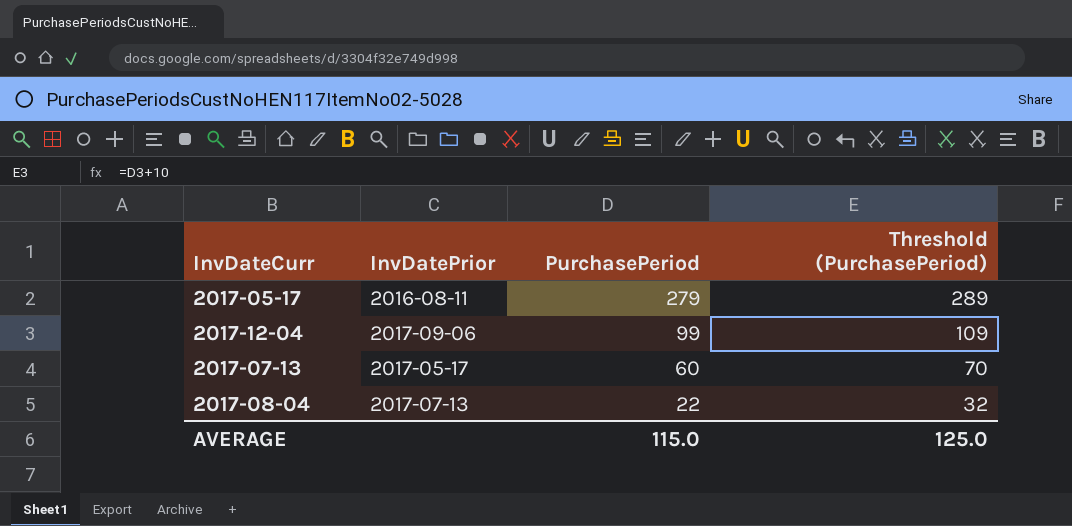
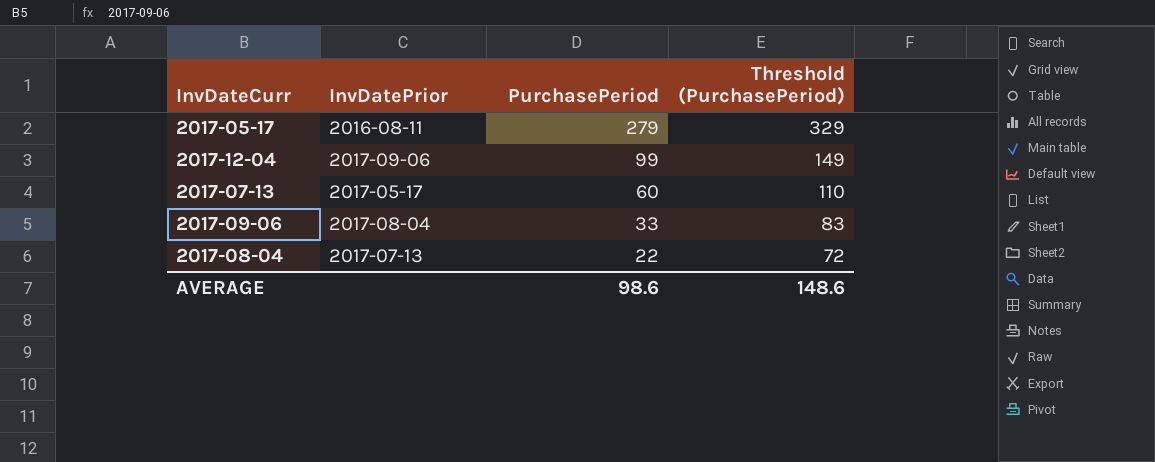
column Threshold (PurchasePeriod) | formula: [PurchasePeriod] + 10 -> [PurchasePeriod] + 50
row 2017-09-06: none -> 2017-08-04 | 33 | 83
AVERAGE | PurchasePeriod: 115.0 -> 98.6
AVERAGE | Threshold (PurchasePeriod): 125.0 -> 148.6

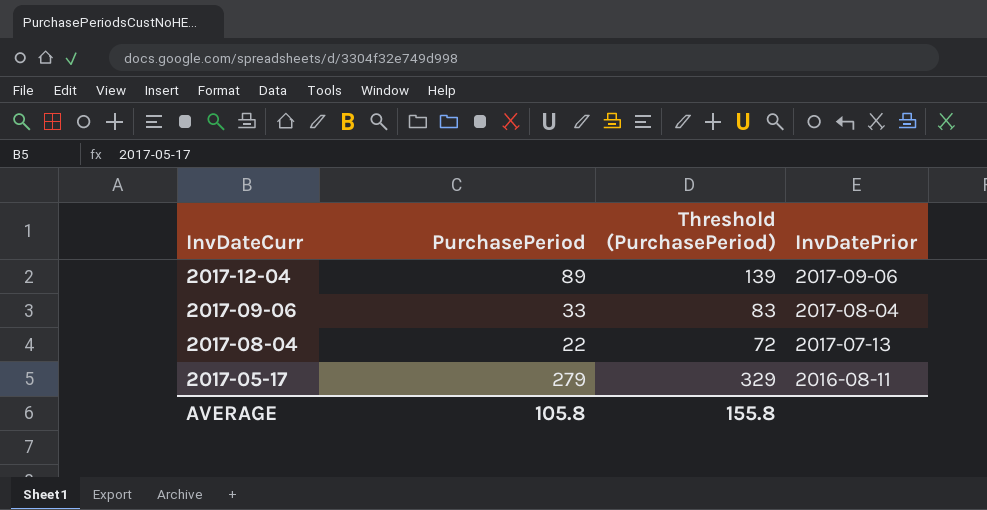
row order: PurchasePeriod descending -> InvDateCurr descending
column InvDatePrior | position: 2 -> 4
row 2017-07-13: 2017-05-17 | 60 | 110 -> none
2017-12-04 | PurchasePeriod: 99 -> 89
2017-12-04 | Threshold (PurchasePeriod): 149 -> 139
AVERAGE | PurchasePeriod: 98.6 -> 105.8
AVERAGE | Threshold (PurchasePeriod): 148.6 -> 155.8

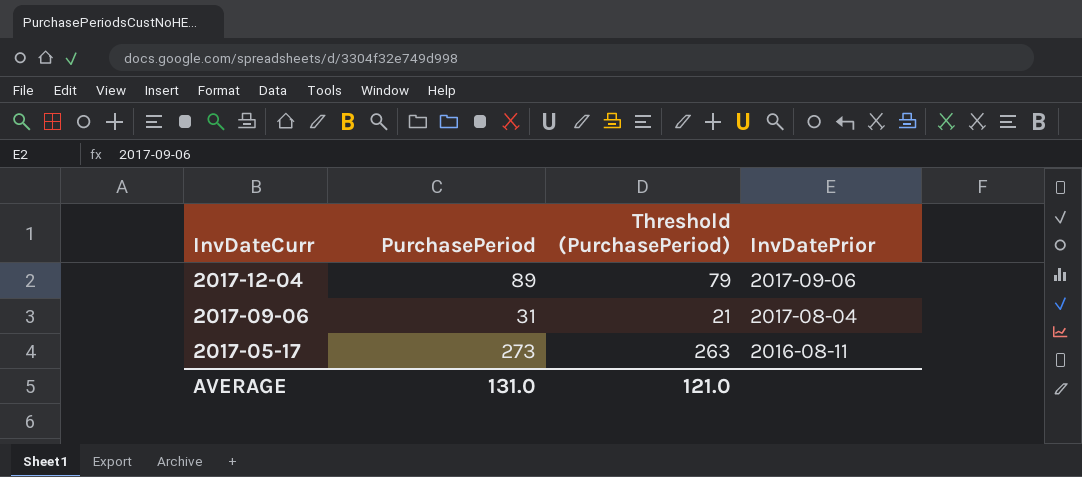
column Threshold (PurchasePeriod) | formula: [PurchasePeriod] + 50 -> [PurchasePeriod] - 10
row 2017-08-04: 22 | 72 | 2017-07-13 -> none
2017-09-06 | PurchasePeriod: 33 -> 31
2017-05-17 | PurchasePeriod: 279 -> 273
AVERAGE | PurchasePeriod: 105.8 -> 131.0
AVERAGE | Threshold (PurchasePeriod): 155.8 -> 121.0

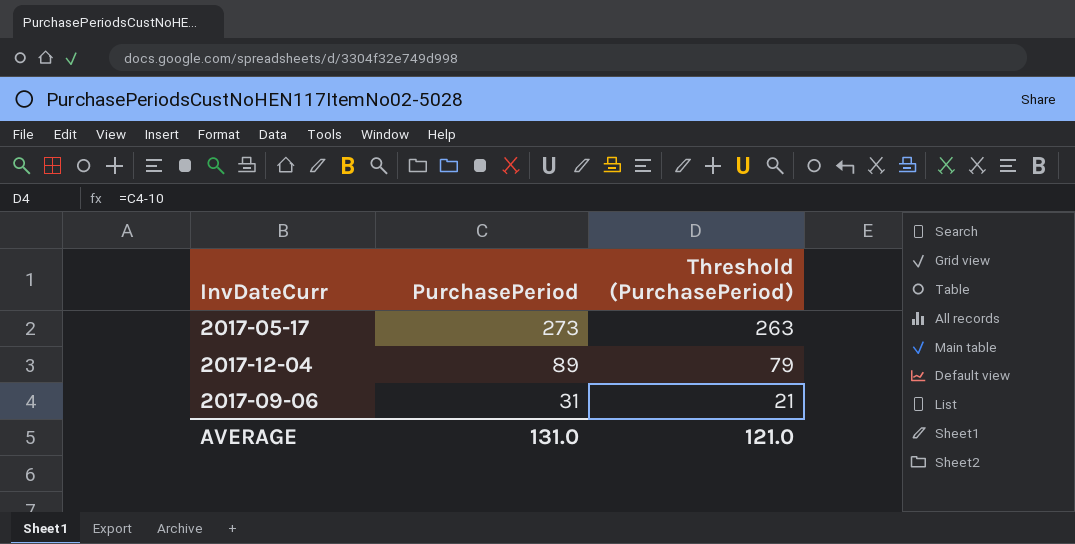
row order: InvDateCurr descending -> PurchasePeriod descending
column InvDatePrior | position: 4 -> none

